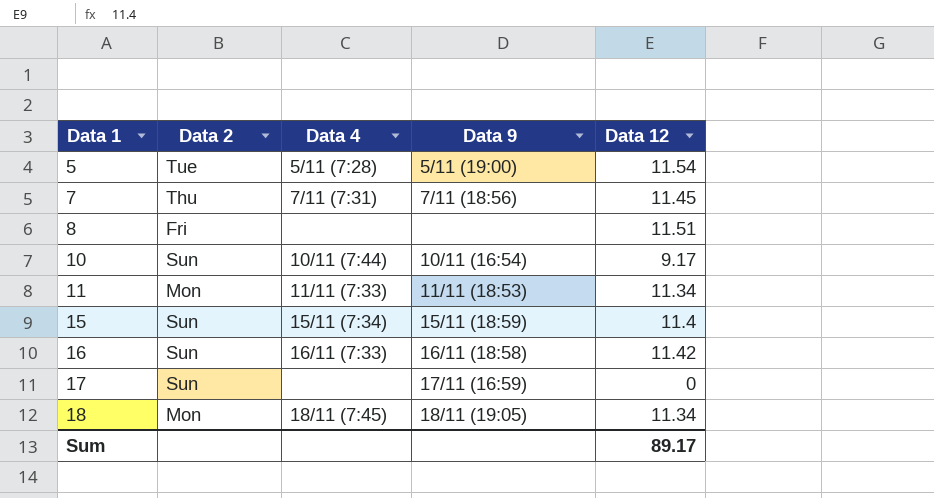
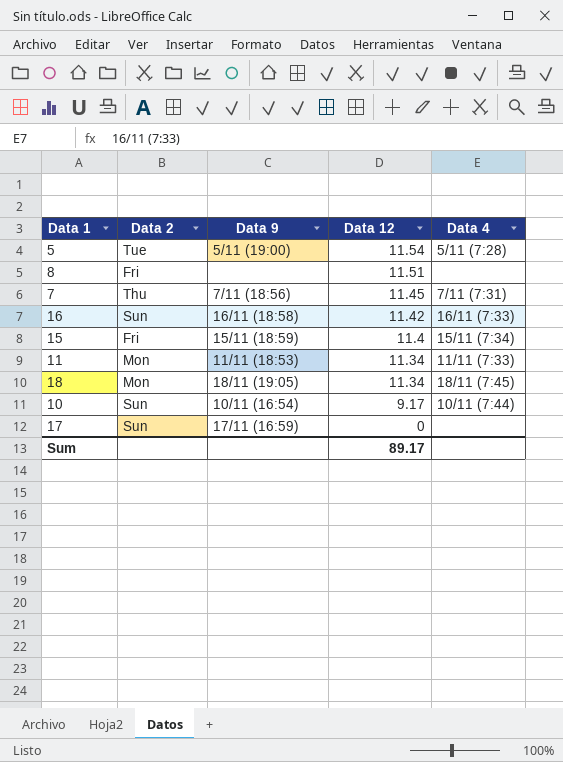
row order: Data 1 ascending -> Data 12 descending
column Data 4 | position: 3 -> 5
15 | Data 2: Sun -> Fri

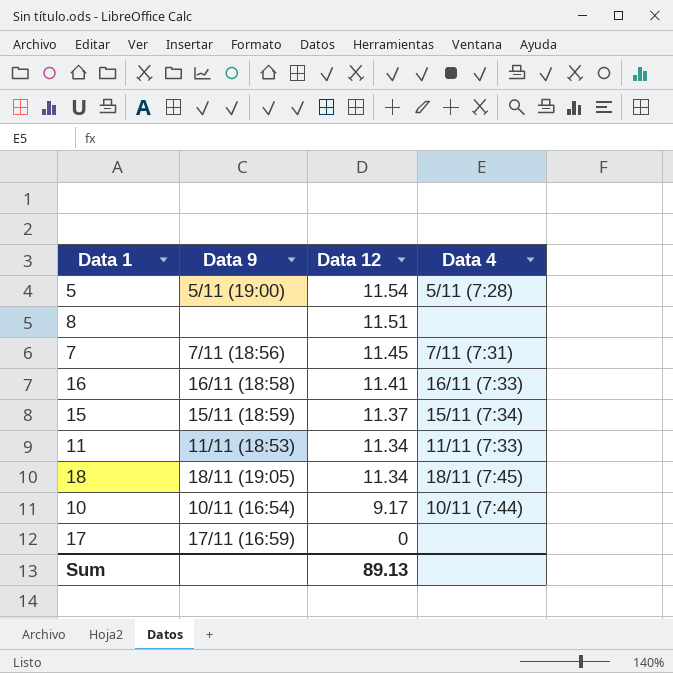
column Data 2 | position: 2 -> none
16 | Data 12: 11.42 -> 11.41
15 | Data 12: 11.4 -> 11.37
Sum | Data 12: 89.17 -> 89.13

